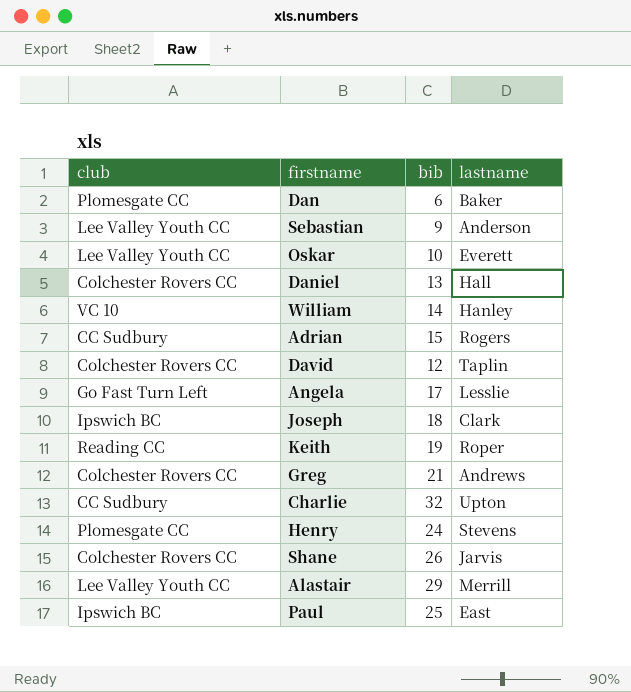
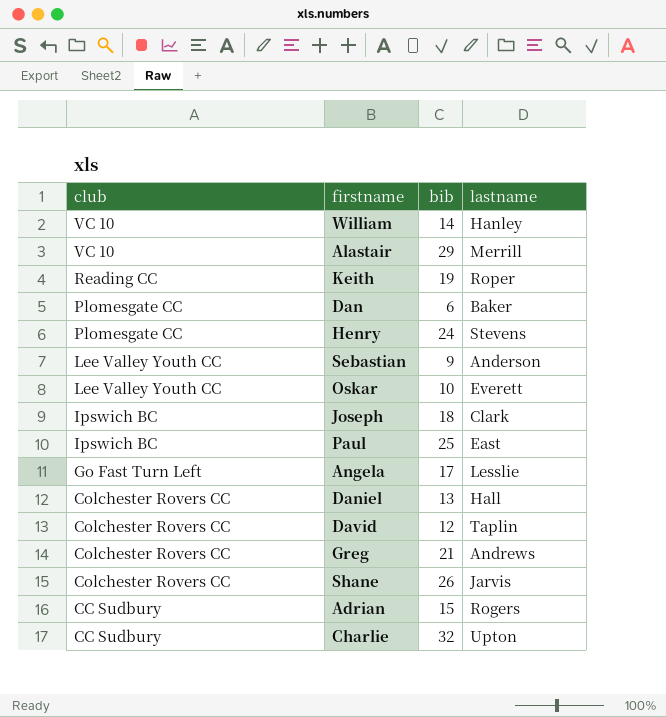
row order: none -> club descending
Alastair | club: Lee Valley Youth CC -> VC 10

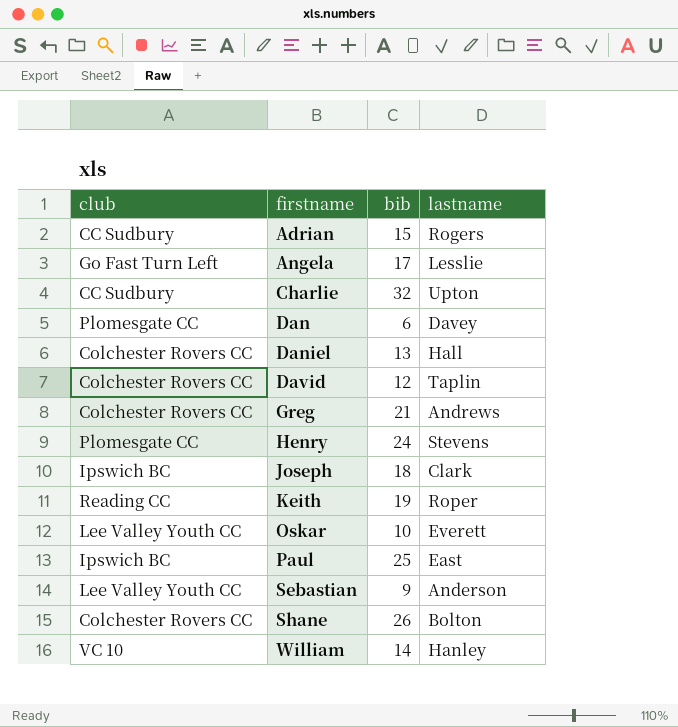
row order: club descending -> firstname ascending
row Alastair: VC 10 | 29 | Merrill -> none
Dan | lastname: Baker -> Davey
Shane | lastname: Jarvis -> Bolton

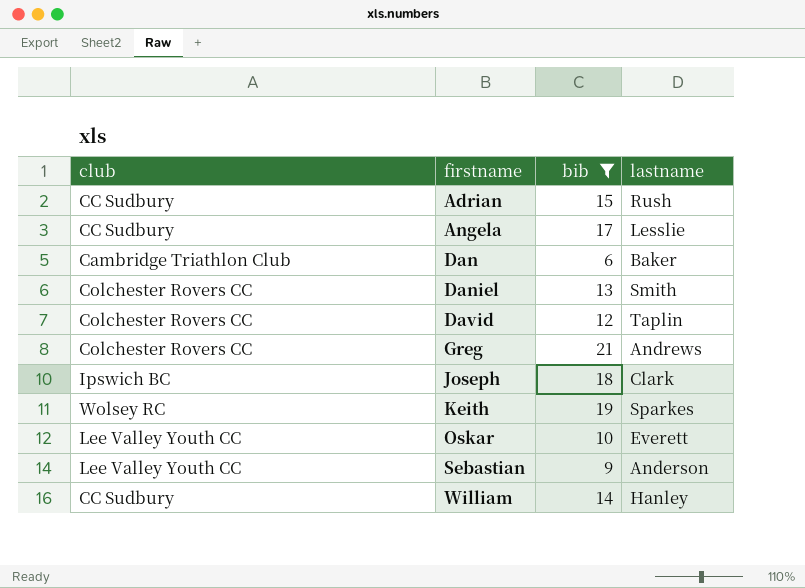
filter: none -> bib <= 21
Adrian | lastname: Rogers -> Rush
Angela | club: Go Fast Turn Left -> CC Sudbury
Dan | club: Plomesgate CC -> Cambridge Triathlon Club
Dan | lastname: Davey -> Baker
Daniel | lastname: Hall -> Smith
Keith | club: Reading CC -> Wolsey RC
Keith | lastname: Roper -> Sparkes
William | club: VC 10 -> CC Sudbury

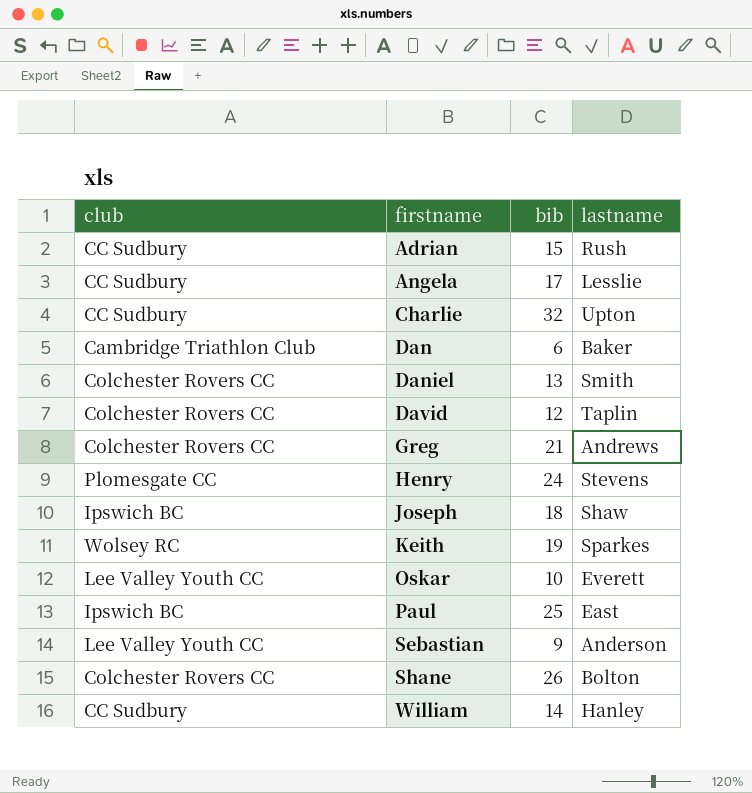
filter: bib <= 21 -> none
Joseph | lastname: Clark -> Shaw

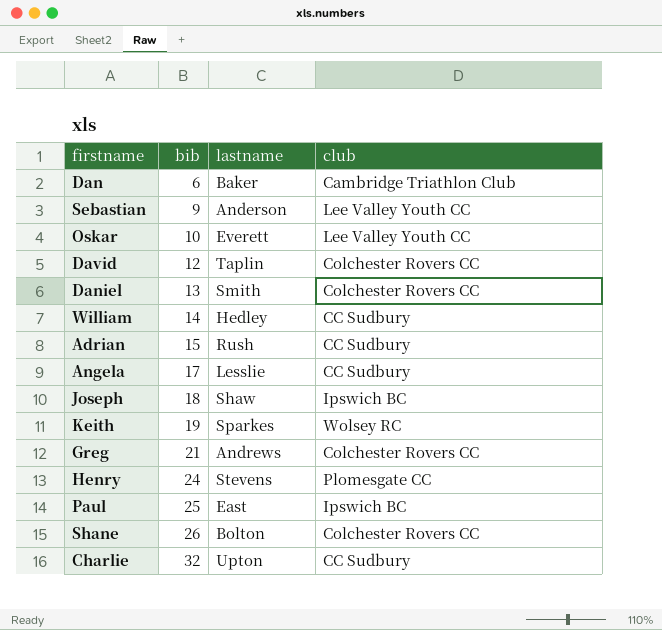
row order: firstname ascending -> bib ascending
column club | position: 1 -> 4
William | lastname: Hanley -> Hedley

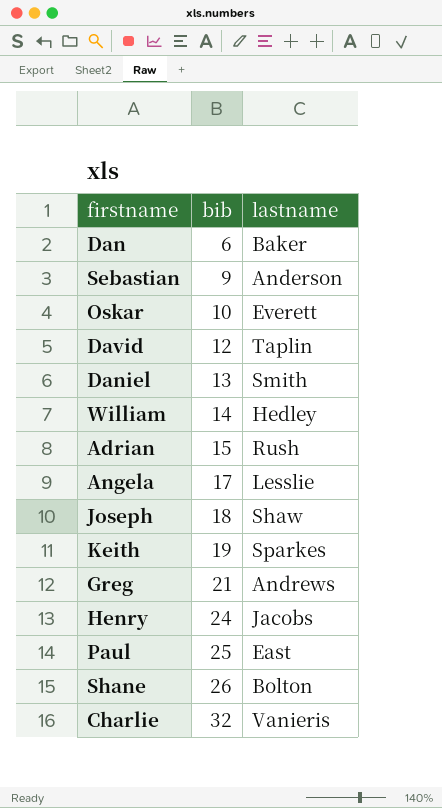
column club | position: 4 -> none
Henry | lastname: Stevens -> Jacobs
Charlie | lastname: Upton -> Vanieris

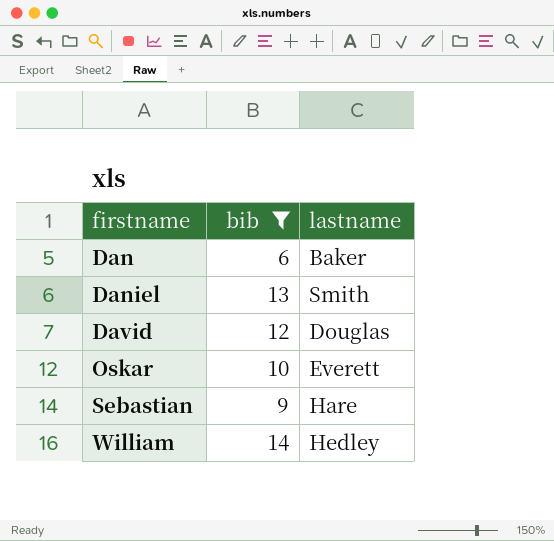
filter: none -> bib <= 14
row order: bib ascending -> firstname ascending
David | lastname: Taplin -> Douglas
Sebastian | lastname: Anderson -> Hare

